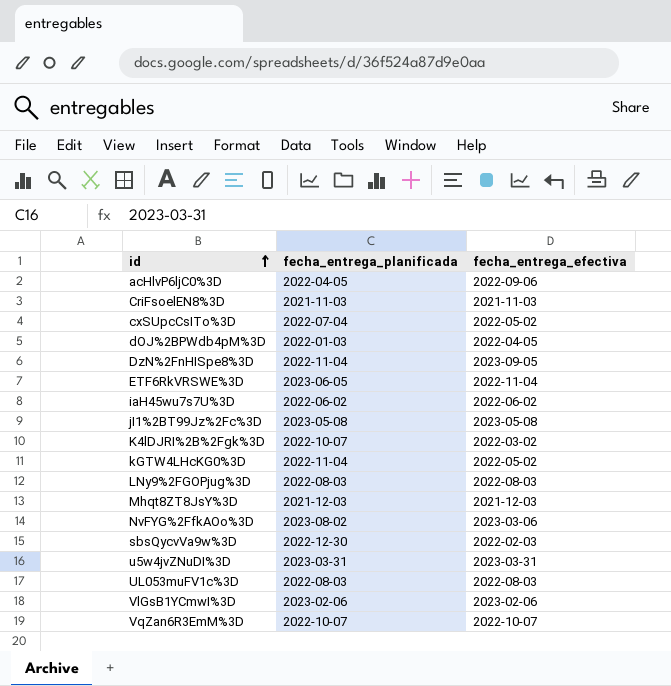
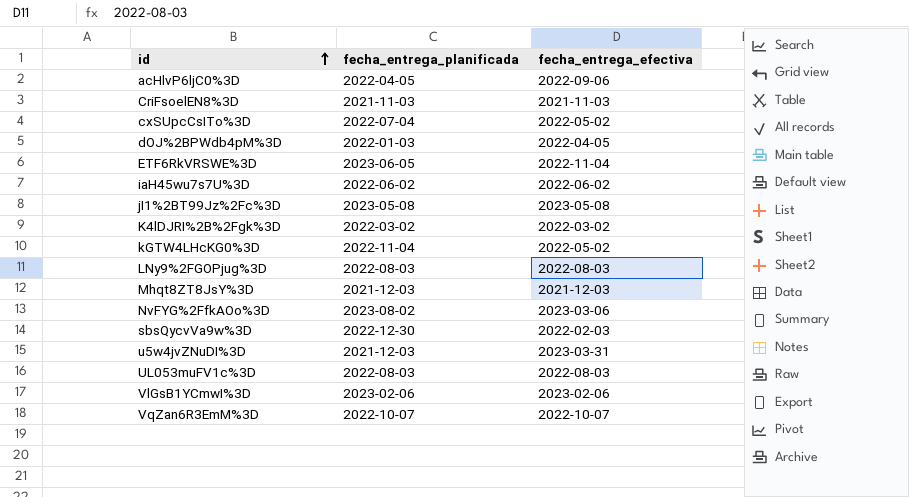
row DzN%2FnHISpe8%3D: 2022-11-04 | 2023-09-05 -> none
K4lDJRI%2B%2Fgk%3D | fecha_entrega_planificada: 2022-10-07 -> 2022-03-02
u5w4jvZNuDI%3D | fecha_entrega_planificada: 2023-03-31 -> 2021-12-03

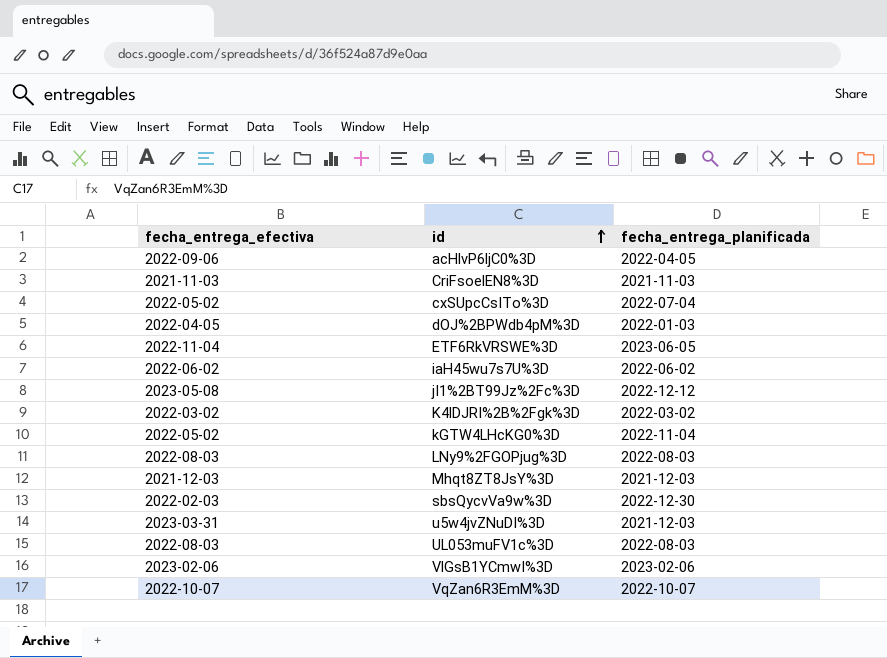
column fecha_entrega_efectiva | position: 3 -> 1
row NvFYG%2FfkAOo%3D: 2023-08-02 | 2023-03-06 -> none
jI1%2BT99Jz%2Fc%3D | fecha_entrega_planificada: 2023-05-08 -> 2022-12-12

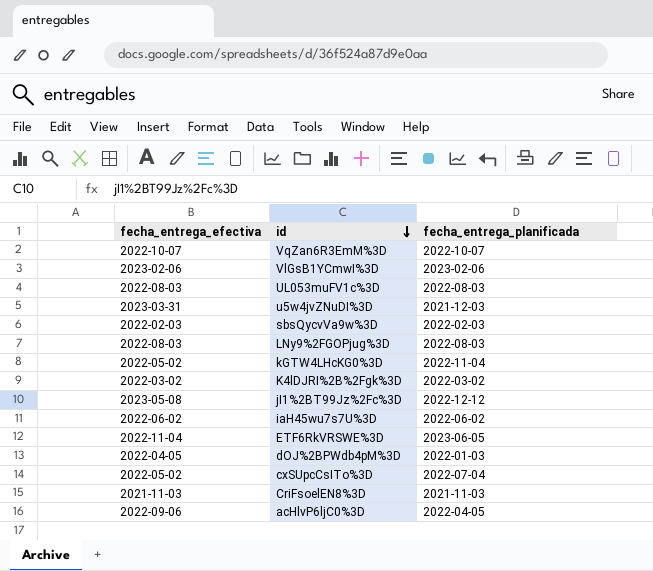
row order: id ascending -> id descending
row Mhqt8ZT8JsY%3D: 2021-12-03 | 2021-12-03 -> none
sbsQycvVa9w%3D | fecha_entrega_planificada: 2022-12-30 -> 2022-02-03

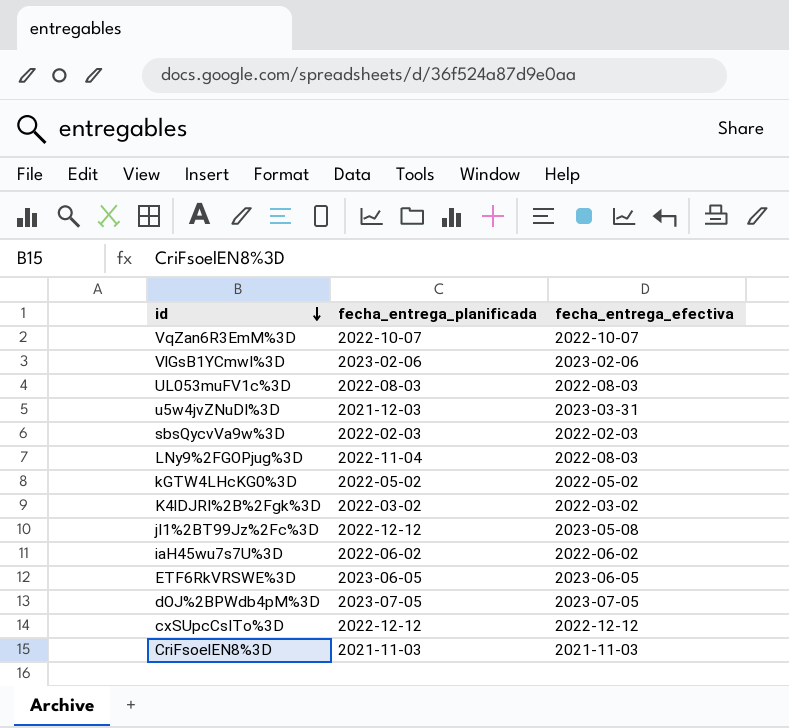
column fecha_entrega_efectiva | position: 1 -> 3
row acHlvP6ljC0%3D: 2022-09-06 | 2022-04-05 -> none
LNy9%2FGOPjug%3D | fecha_entrega_planificada: 2022-08-03 -> 2022-11-04
kGTW4LHcKG0%3D | fecha_entrega_planificada: 2022-11-04 -> 2022-05-02
ETF6RkVRSWE%3D | fecha_entrega_efectiva: 2022-11-04 -> 2023-06-05
dOJ%2BPWdb4pM%3D | fecha_entrega_planificada: 2022-01-03 -> 2023-07-05
dOJ%2BPWdb4pM%3D | fecha_entrega_efectiva: 2022-04-05 -> 2023-07-05
cxSUpcCsITo%3D | fecha_entrega_planificada: 2022-07-04 -> 2022-12-12
cxSUpcCsITo%3D | fecha_entrega_efectiva: 2022-05-02 -> 2022-12-12

